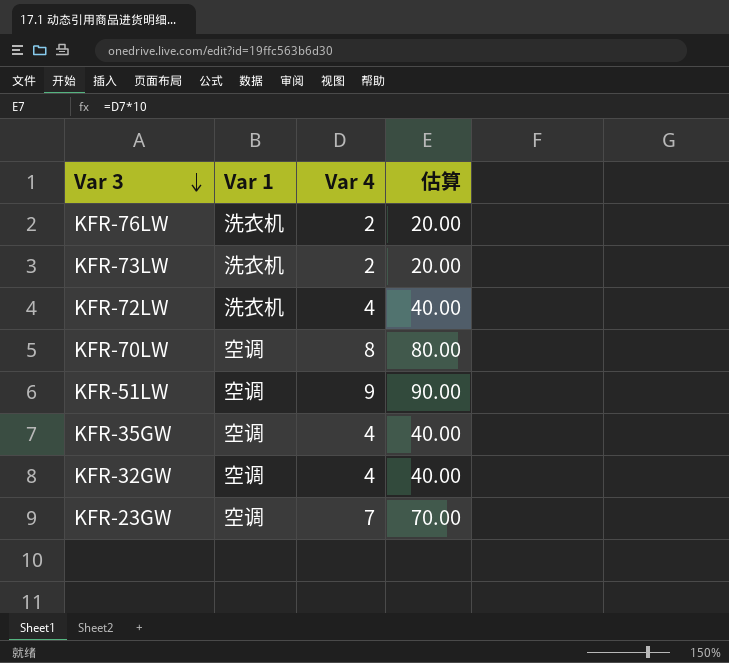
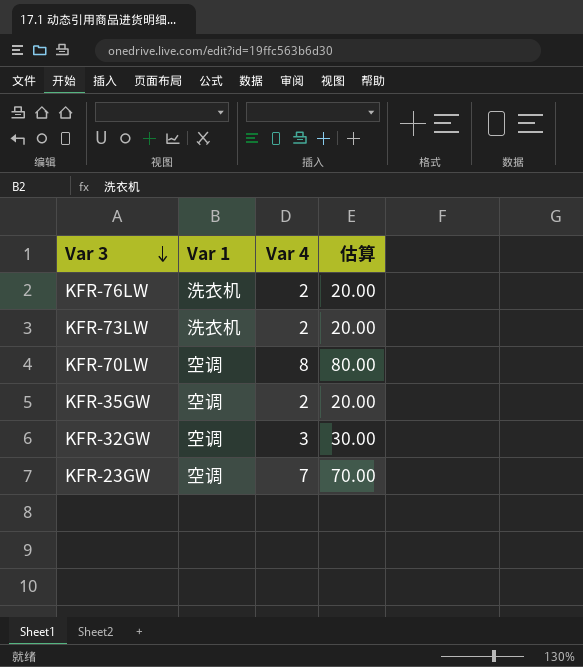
row KFR-72LW: 洗衣机 | 4 | 40.00 -> none
row KFR-51LW: 空调 | 9 | 90.00 -> none
KFR-35GW | Var 4: 4 -> 2
KFR-35GW | 估算: 40.00 -> 20.00
KFR-32GW | Var 4: 4 -> 3
KFR-32GW | 估算: 40.00 -> 30.00

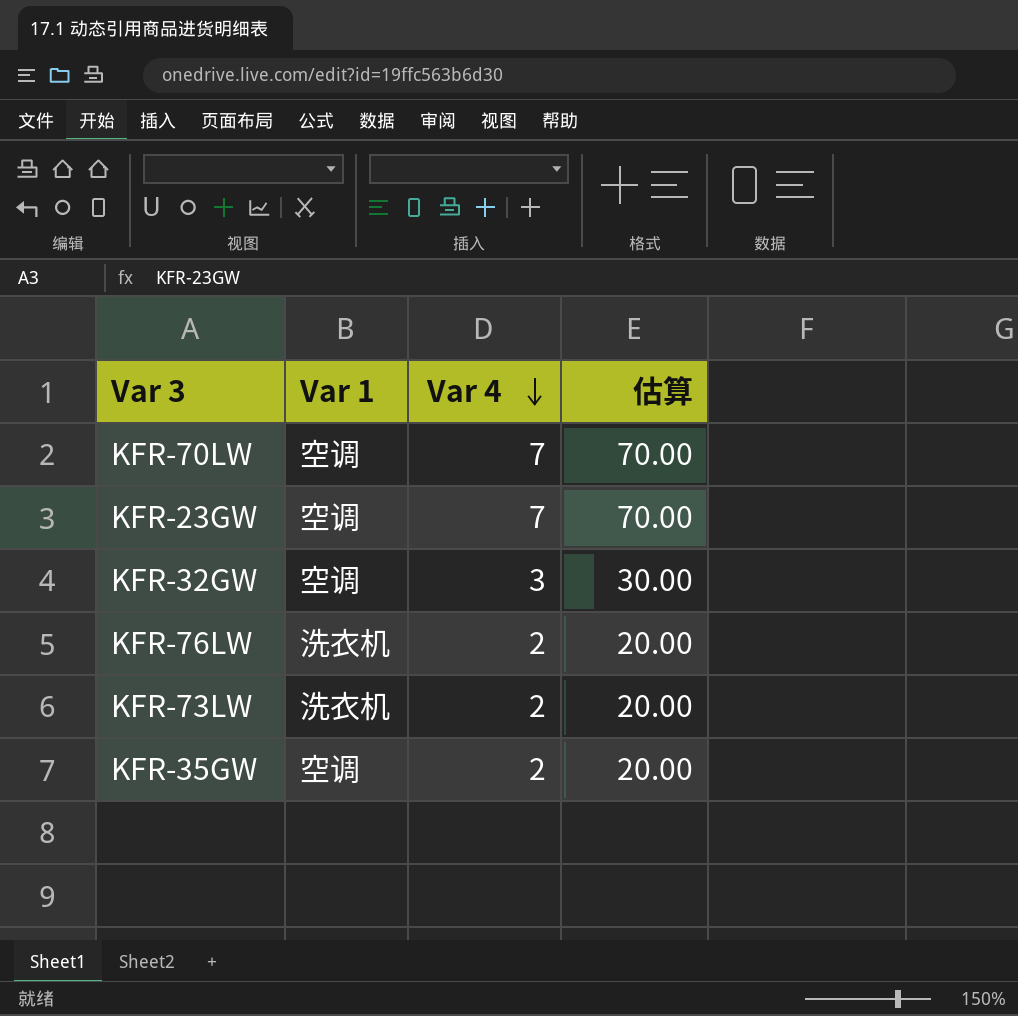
row order: Var 3 descending -> Var 4 descending
KFR-70LW | Var 4: 8 -> 7
KFR-70LW | 估算: 80.00 -> 70.00

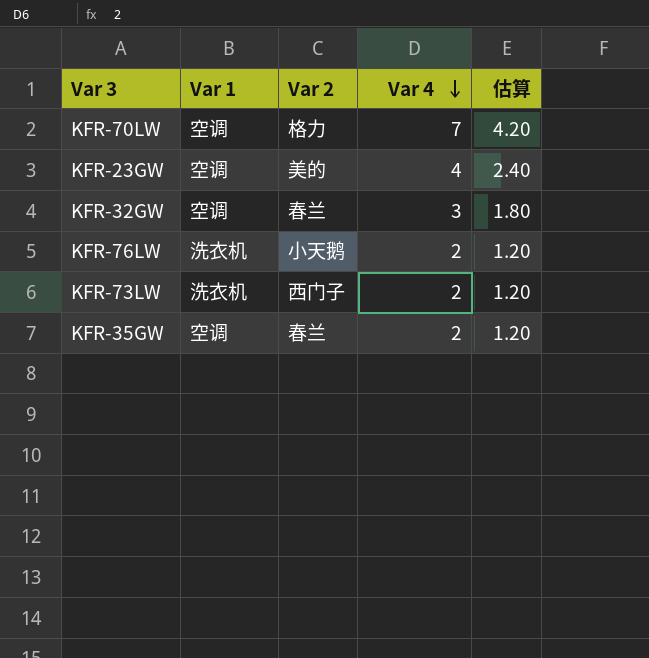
column Var 2 | position: none -> 3
column 估算 | formula: [Var 4] * 10 -> [Var 4] * 0.6
KFR-23GW | Var 4: 7 -> 4

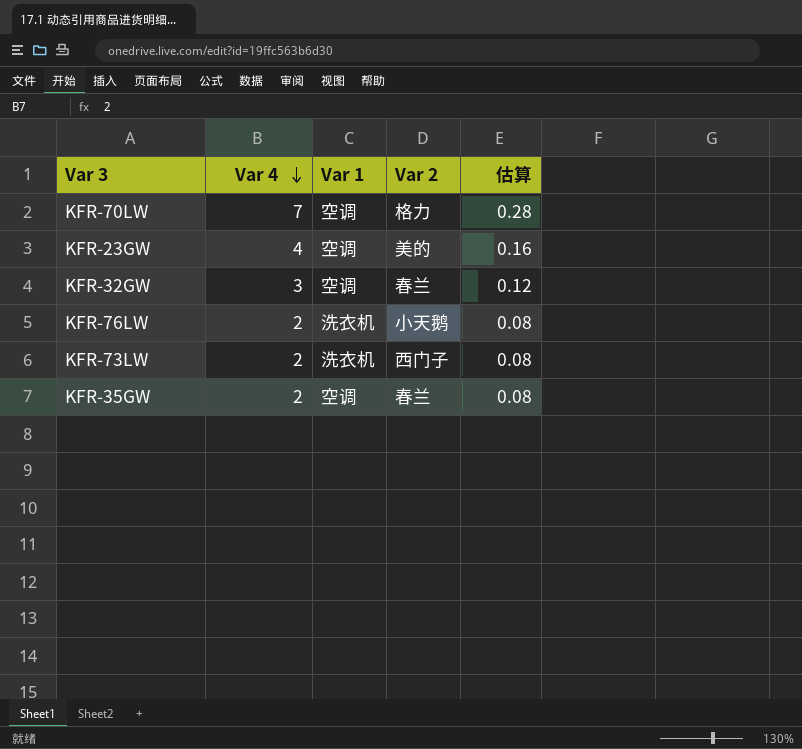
column Var 4 | position: 4 -> 2
column 估算 | formula: [Var 4] * 0.6 -> [Var 4] * 0.04

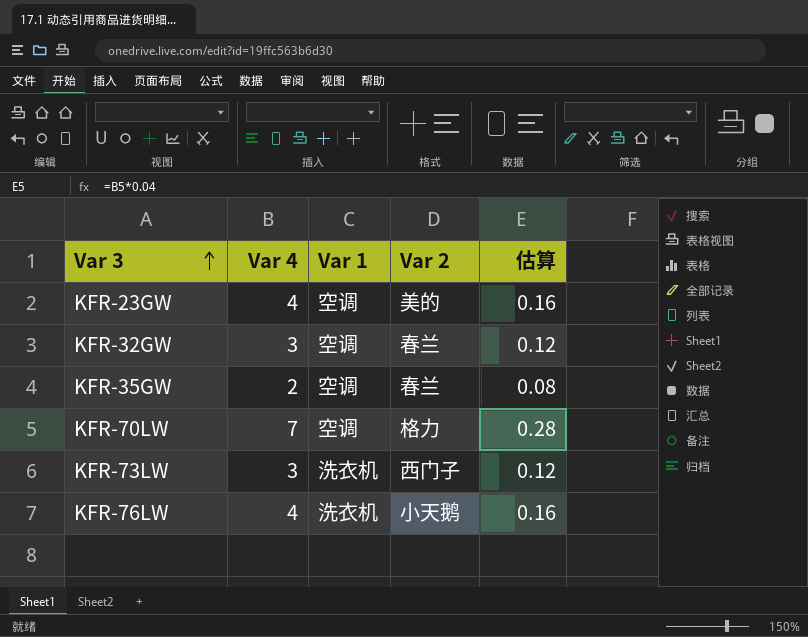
row order: Var 4 descending -> Var 3 ascending
KFR-73LW | Var 4: 2 -> 3
KFR-73LW | 估算: 0.08 -> 0.12
KFR-76LW | Var 4: 2 -> 4
KFR-76LW | 估算: 0.08 -> 0.16

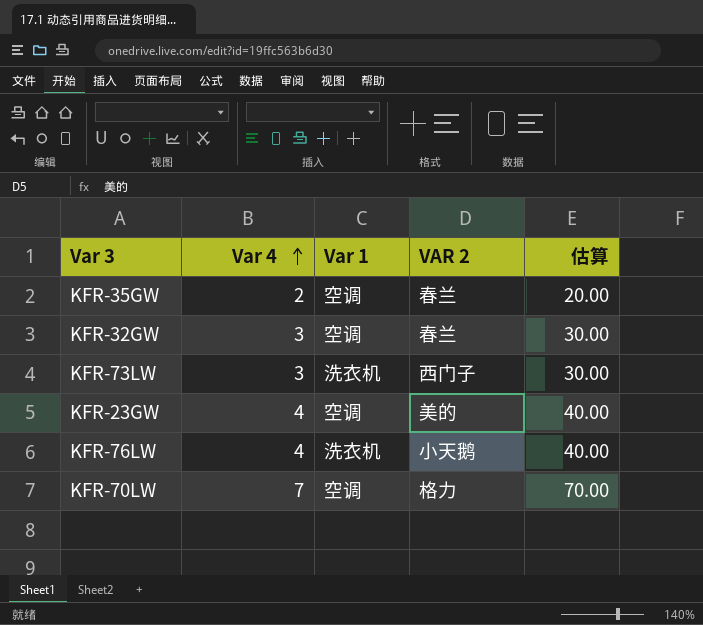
row order: Var 3 ascending -> Var 4 ascending
column name: Var 2 -> VAR 2
column 估算 | formula: [Var 4] * 0.04 -> [Var 4] * 10

